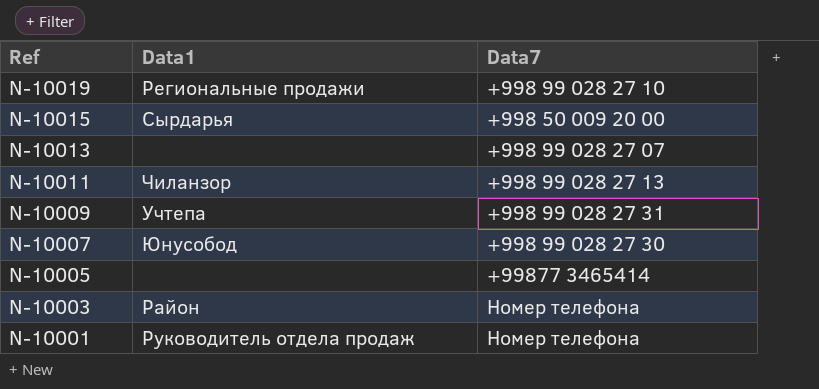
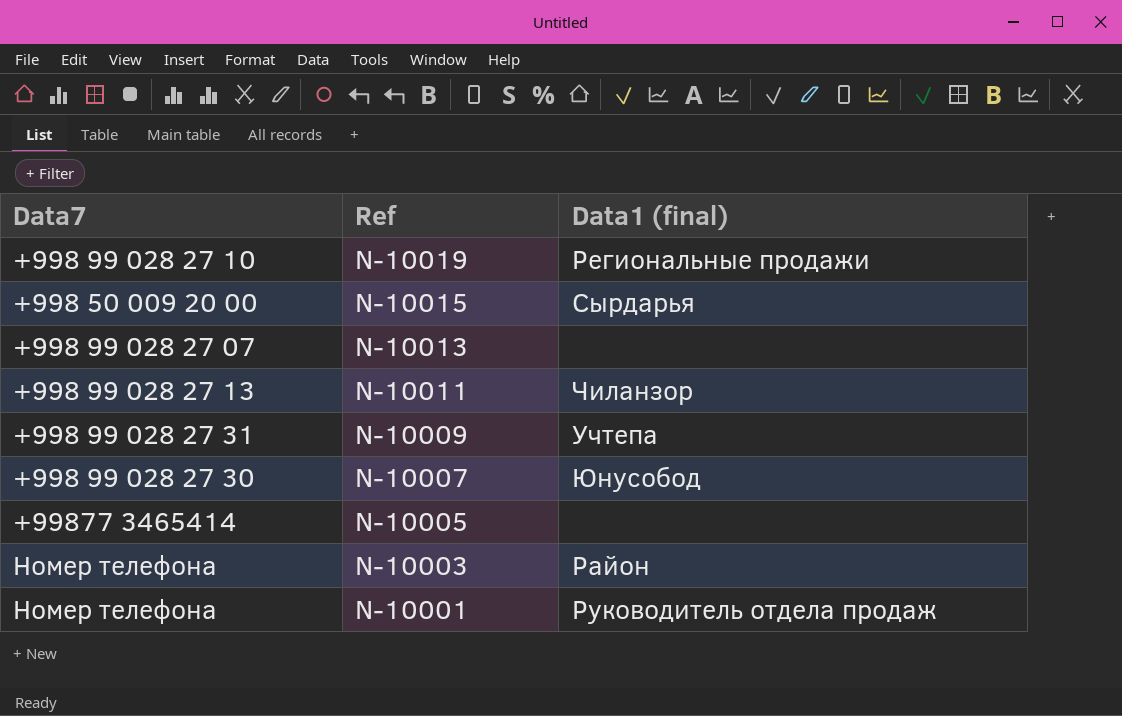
column Data7 | position: 3 -> 1
column name: Data1 -> Data1 (final)

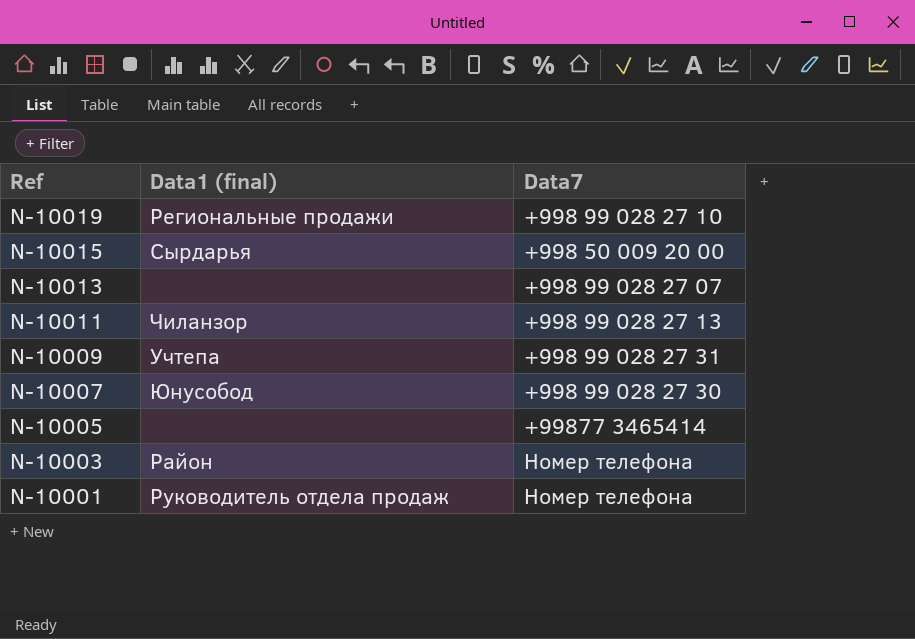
column Data7 | position: 1 -> 3

